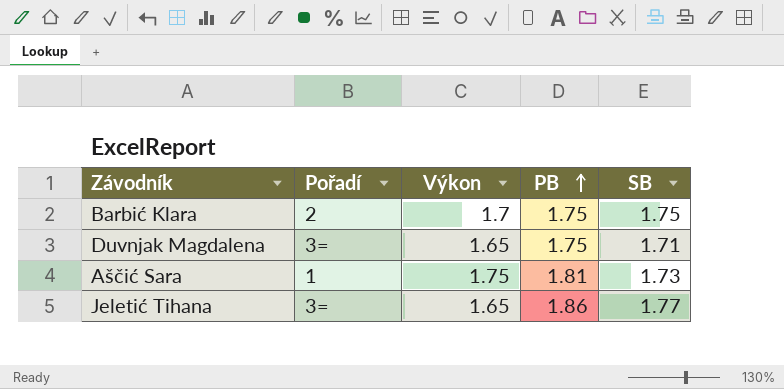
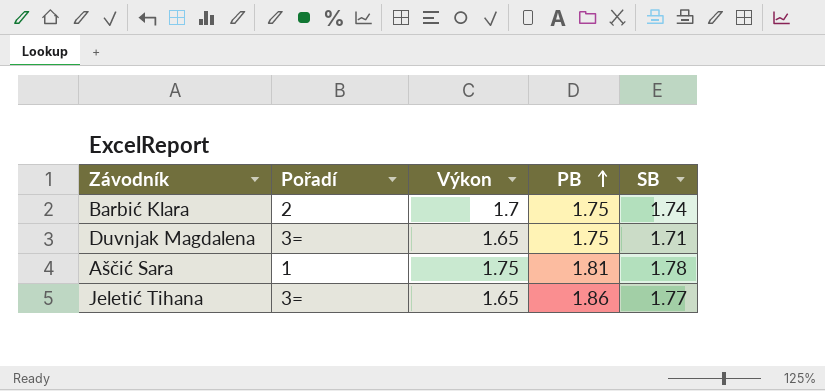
Barbić Klara | SB: 1.75 -> 1.74
Aščić Sara | SB: 1.73 -> 1.78

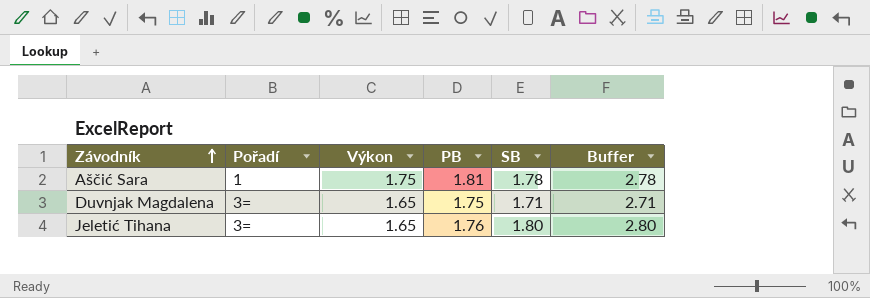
row order: PB ascending -> Závodník ascending
column Buffer | formula: none -> [SB] + 1
row Barbić Klara: 2 | 1.7 | 1.75 | 1.74 -> none
Jeletić Tihana | PB: 1.86 -> 1.76
Jeletić Tihana | SB: 1.77 -> 1.80

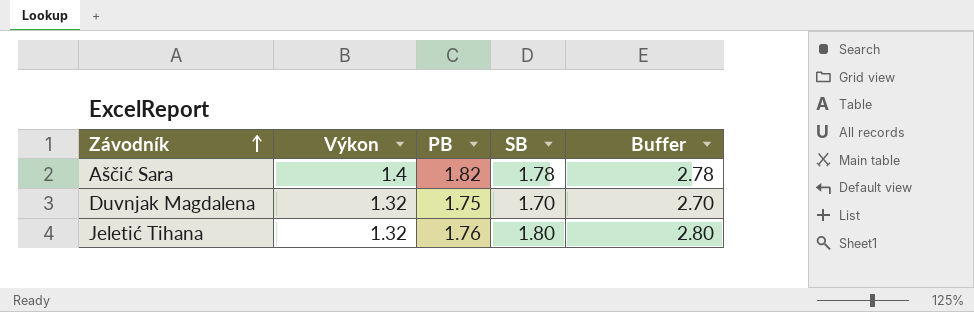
column Pořadí | position: 2 -> none
Aščić Sara | Výkon: 1.75 -> 1.4
Aščić Sara | PB: 1.81 -> 1.82
Duvnjak Magdalena | Výkon: 1.65 -> 1.32
Duvnjak Magdalena | SB: 1.71 -> 1.70
Duvnjak Magdalena | Buffer: 2.71 -> 2.70
Jeletić Tihana | Výkon: 1.65 -> 1.32

